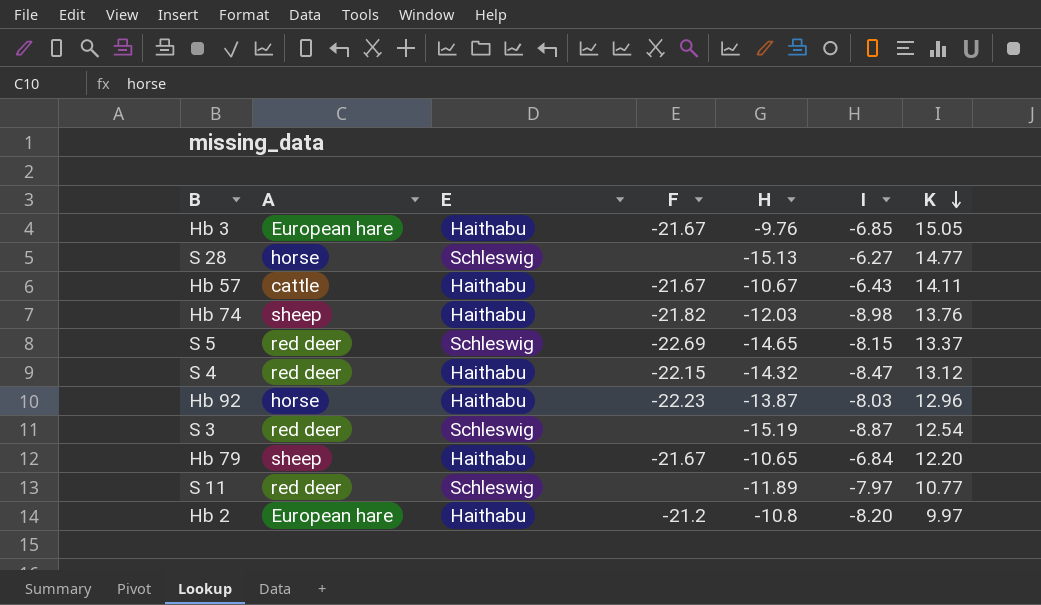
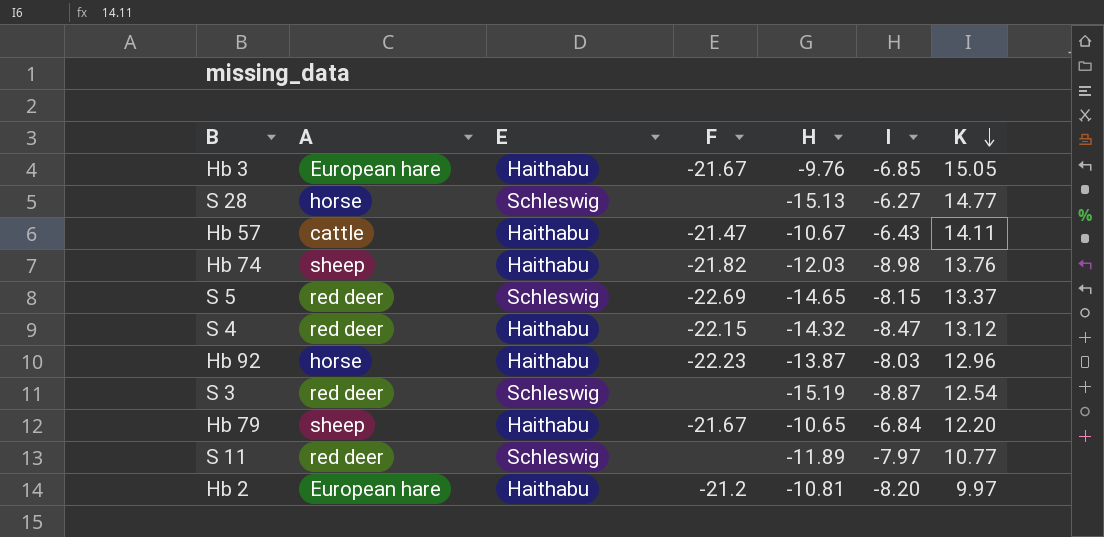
Hb 57 | F: -21.67 -> -21.47
Hb 2 | H: -10.8 -> -10.81

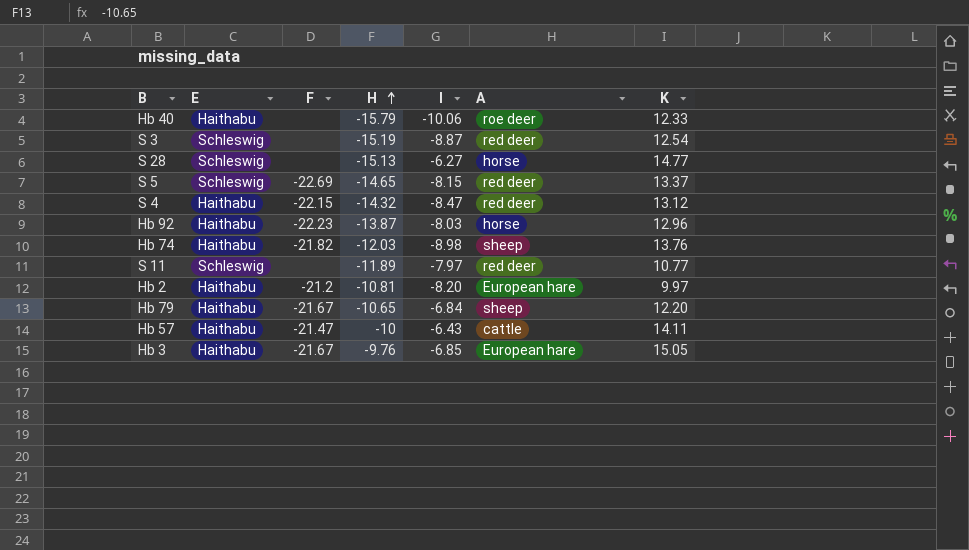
row order: K descending -> H ascending
column A | position: 2 -> 6
row Hb 40: none -> Haithabu | none | -15.79 | -10.06 | roe deer | 12.33
Hb 57 | H: -10.67 -> -10

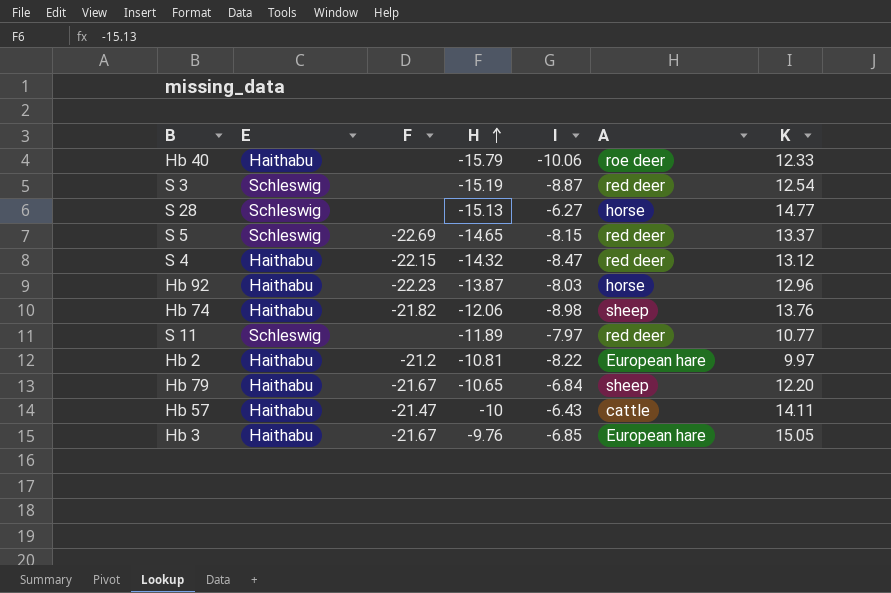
Hb 74 | H: -12.03 -> -12.06
Hb 2 | I: -8.20 -> -8.22

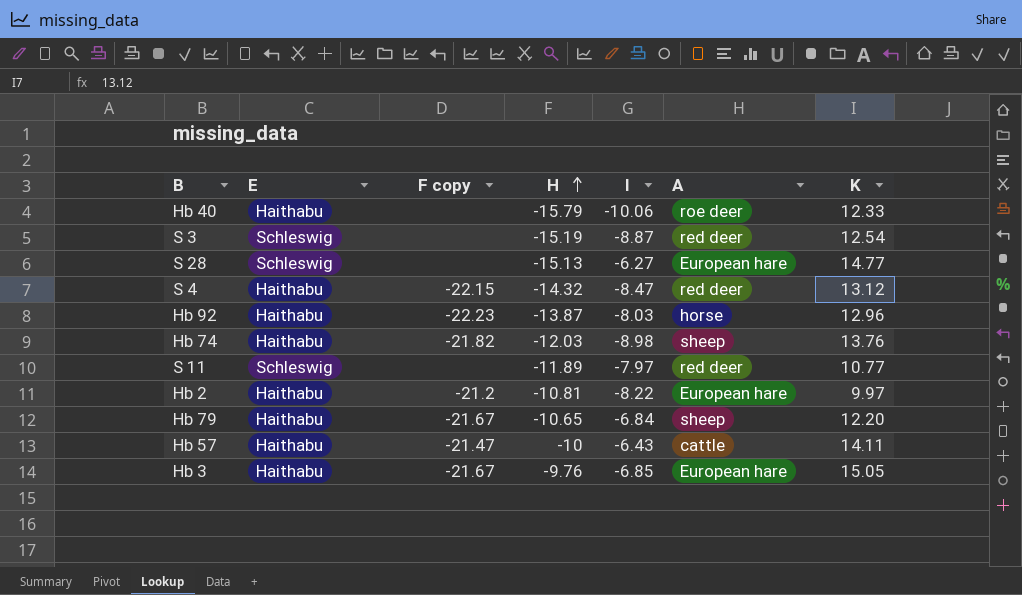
column name: F -> F copy
row S 5: Schleswig | -22.69 | -14.65 | -8.15 | red deer | 13.37 -> none
S 28 | A: horse -> European hare
Hb 74 | H: -12.06 -> -12.03

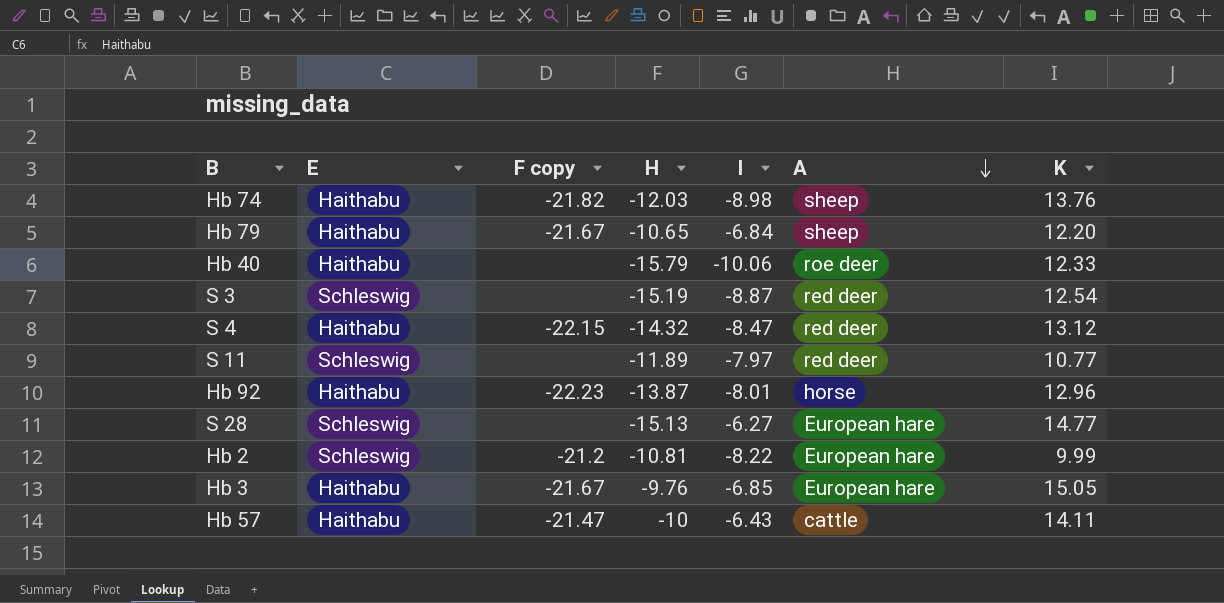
row order: H ascending -> A descending
Hb 92 | I: -8.03 -> -8.01
Hb 2 | E: Haithabu -> Schleswig
Hb 2 | K: 9.97 -> 9.99

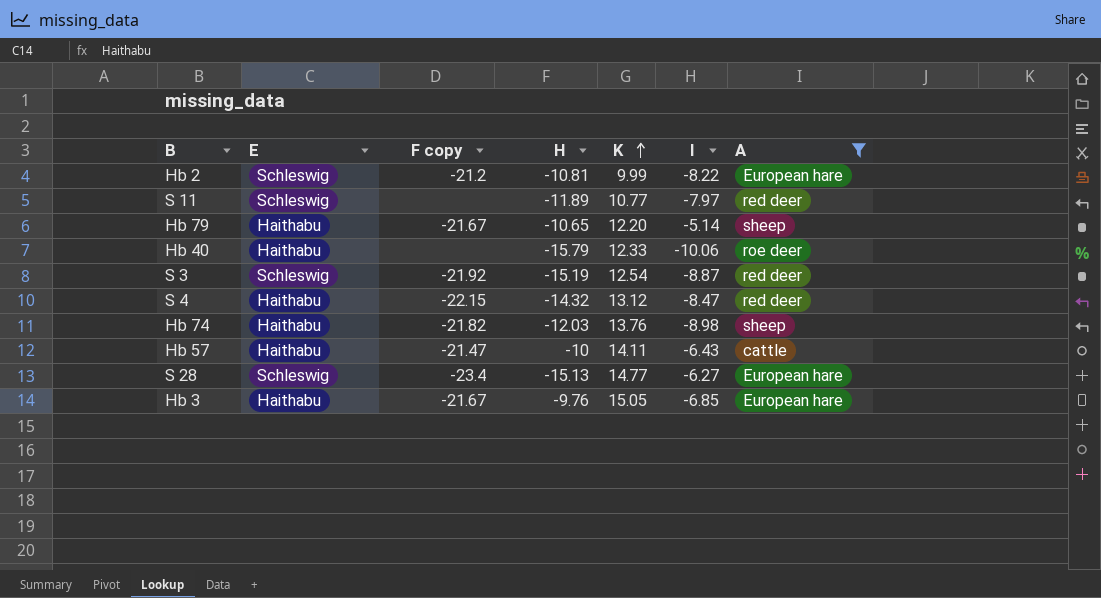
filter: none -> A != horse
row order: A descending -> K ascending
column K | position: 7 -> 5
Hb 79 | I: -6.84 -> -5.14
S 3 | F copy: none -> -21.92
S 28 | F copy: none -> -23.4

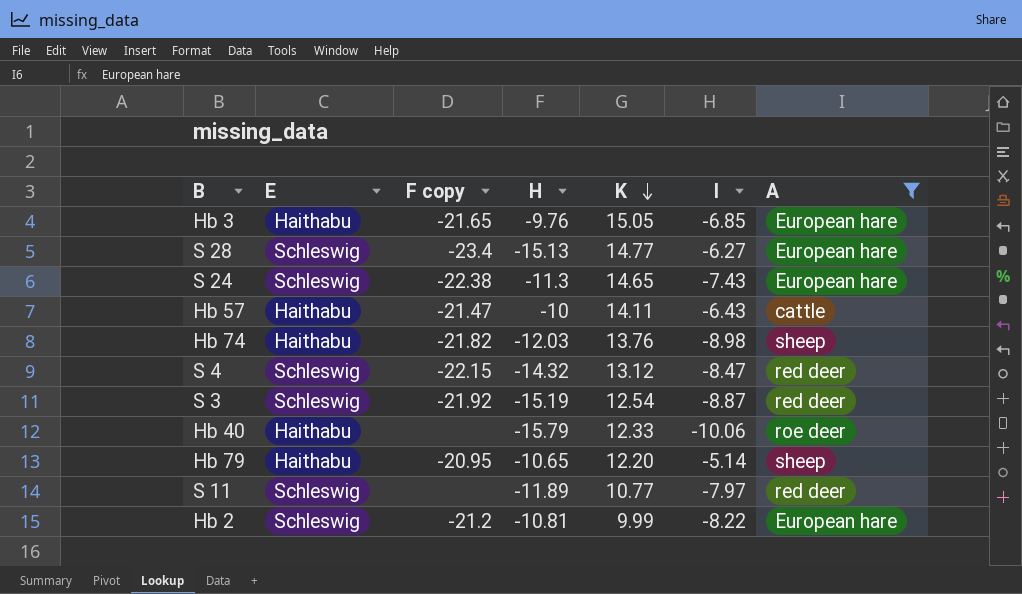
row order: K ascending -> K descending
Hb 3 | F copy: -21.67 -> -21.65
row S 24: none -> Schleswig | -22.38 | -11.3 | 14.65 | -7.43 | European hare
S 4 | E: Haithabu -> Schleswig
Hb 79 | F copy: -21.67 -> -20.95

